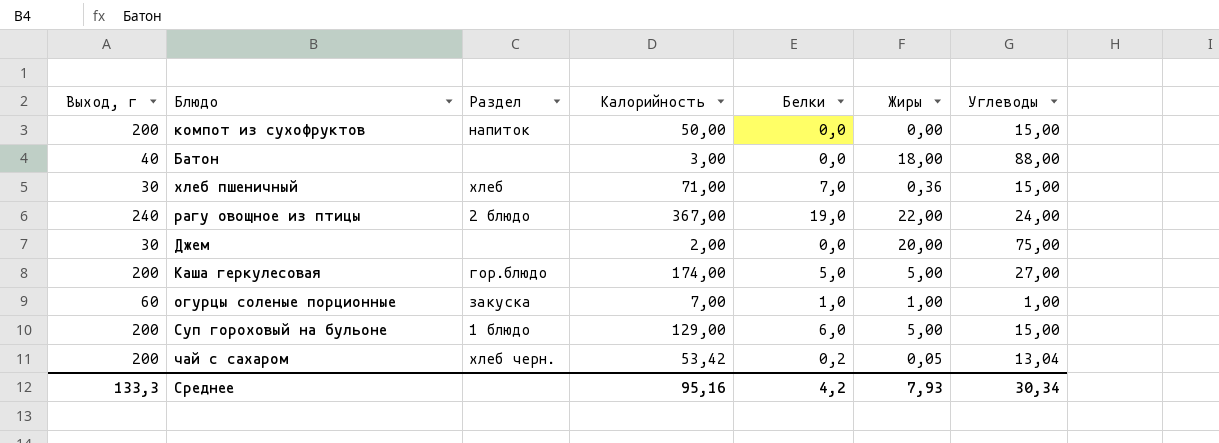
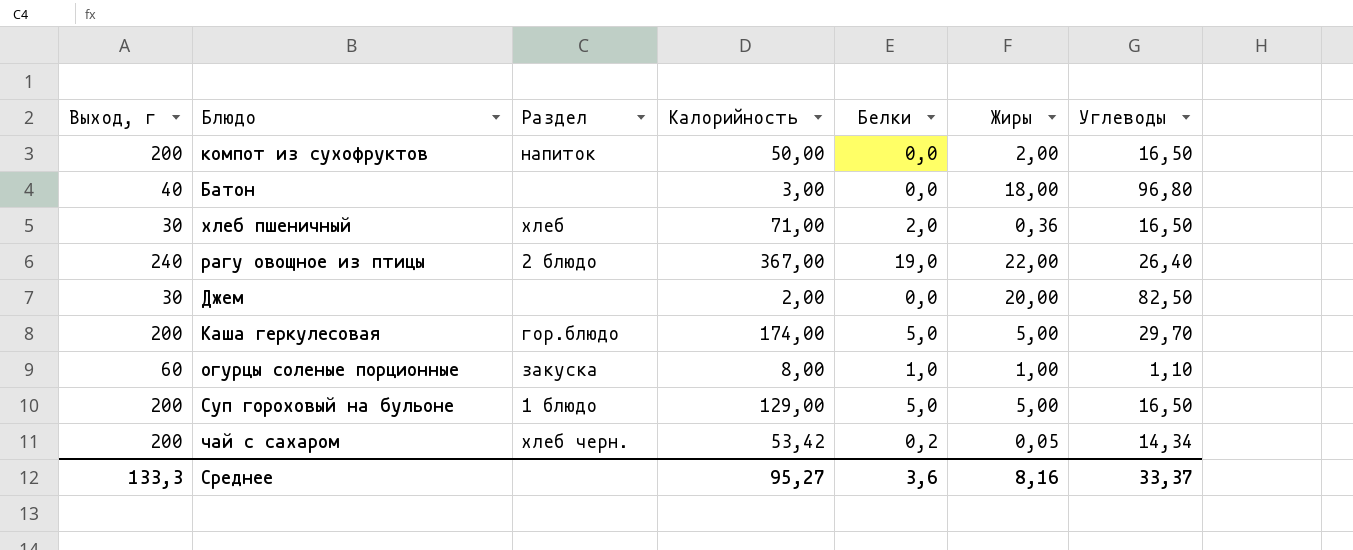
компот из сухофруктов | Жиры: 0,00 -> 2,00
компот из сухофруктов | Углеводы: 15,00 -> 16,50
Батон | Углеводы: 88,00 -> 96,80
хлеб пшеничный | Белки: 7,0 -> 2,0
хлеб пшеничный | Углеводы: 15,00 -> 16,50
рагу овощное из птицы | Углеводы: 24,00 -> 26,40
Джем | Углеводы: 75,00 -> 82,50
Каша геркулесовая | Углеводы: 27,00 -> 29,70
огурцы соленые порционные | Калорийность: 7,00 -> 8,00
огурцы соленые порционные | Углеводы: 1,00 -> 1,10
Суп гороховый на бульоне | Белки: 6,0 -> 5,0
Суп гороховый на бульоне | Углеводы: 15,00 -> 16,50
чай с сахаром | Углеводы: 13,04 -> 14,34
Среднее | Калорийность: 95,16 -> 95,27
Среднее | Белки: 4,2 -> 3,6
Среднее | Жиры: 7,93 -> 8,16
Среднее | Углеводы: 30,34 -> 33,37

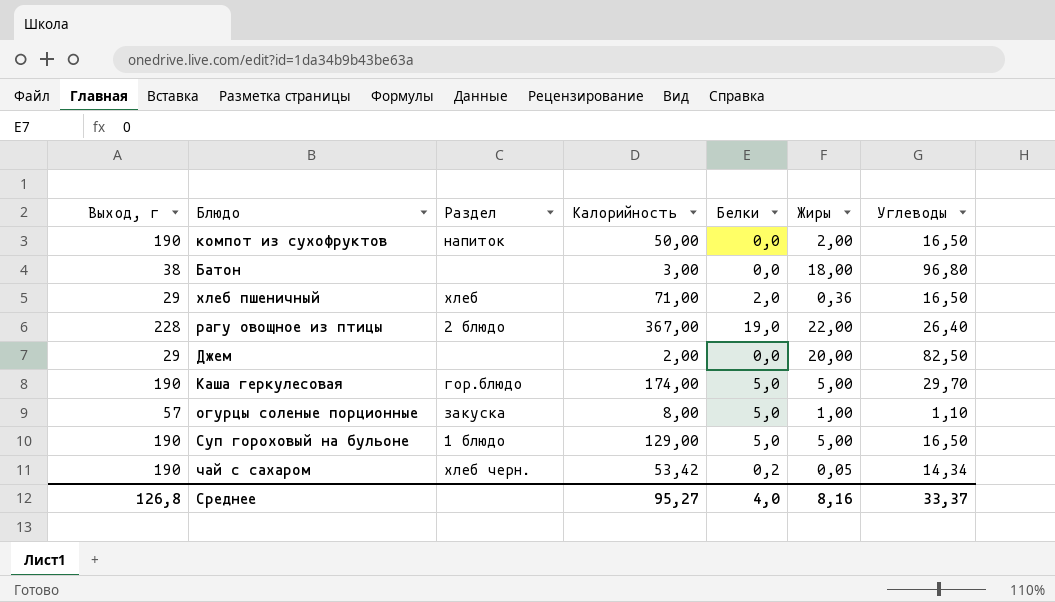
компот из сухофруктов | Выход, г: 200 -> 190
Батон | Выход, г: 40 -> 38
хлеб пшеничный | Выход, г: 30 -> 29
рагу овощное из птицы | Выход, г: 240 -> 228
Джем | Выход, г: 30 -> 29
Каша геркулесовая | Выход, г: 200 -> 190
огурцы соленые порционные | Выход, г: 60 -> 57
огурцы соленые порционные | Белки: 1,0 -> 5,0
Суп гороховый на бульоне | Выход, г: 200 -> 190
чай с сахаром | Выход, г: 200 -> 190
Среднее | Выход, г: 133,3 -> 126,8
Среднее | Белки: 3,6 -> 4,0

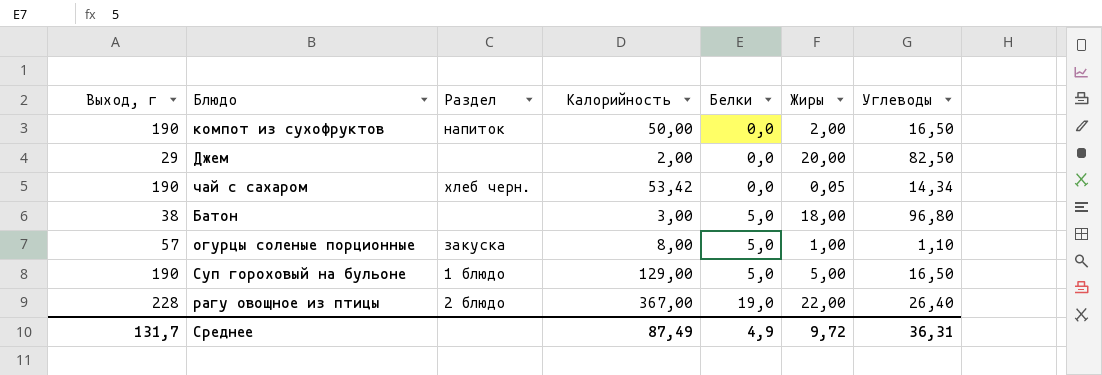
row order: none -> Белки ascending
row хлеб пшеничный: 29 | хлеб | 71,00 | 2,0 | 0,36 | 16,50 -> none
row Каша геркулесовая: 190 | гор.блюдо | 174,00 | 5,0 | 5,00 | 29,70 -> none
чай с сахаром | Белки: 0,2 -> 0,0
Батон | Белки: 0,0 -> 5,0
Среднее | Выход, г: 126,8 -> 131,7
Среднее | Калорийность: 95,27 -> 87,49
Среднее | Белки: 4,0 -> 4,9
Среднее | Жиры: 8,16 -> 9,72
Среднее | Углеводы: 33,37 -> 36,31

